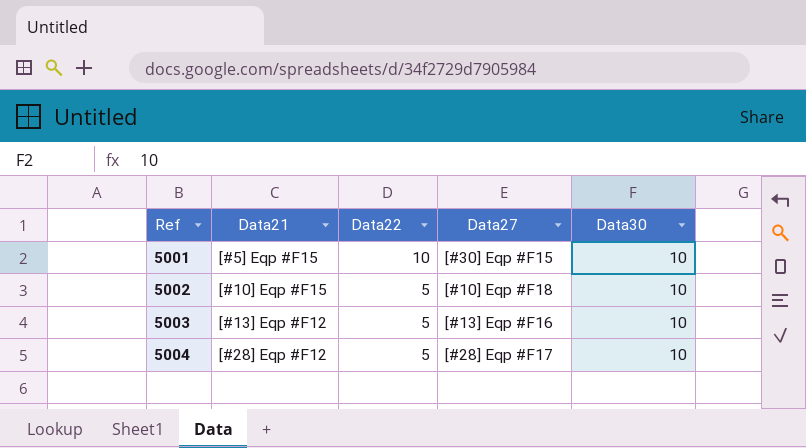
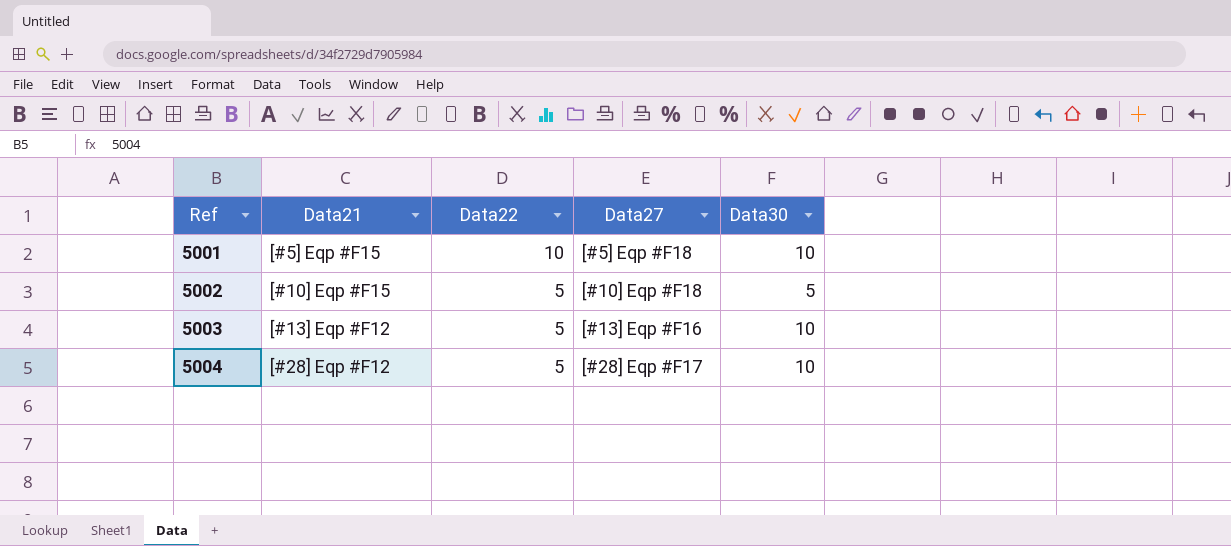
5001 | Data27: [#30] Eqp #F15 -> [#5] Eqp #F18
5002 | Data30: 10 -> 5

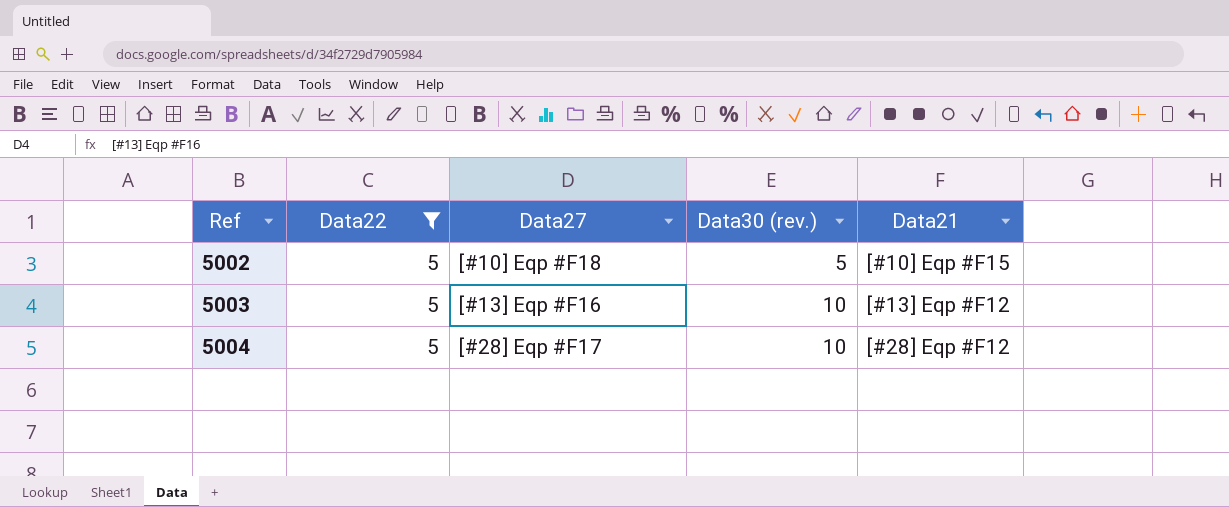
filter: none -> Data22 = 5
column name: Data30 -> Data30 (rev.)
column Data21 | position: 2 -> 5

